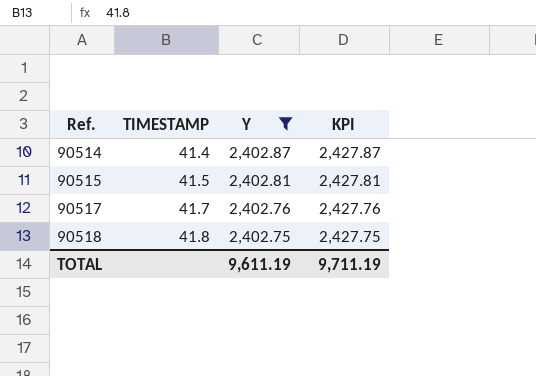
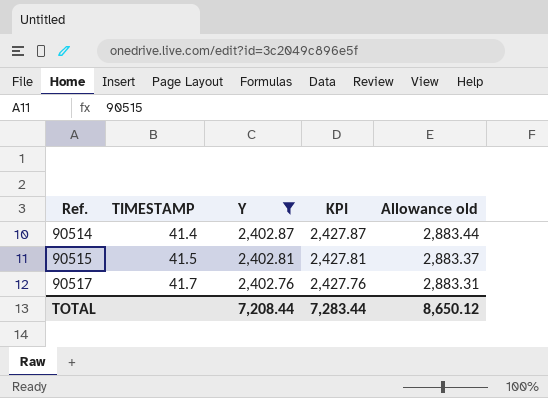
column Allowance old | formula: none -> [Y] * 1.2
row 90518: 41.8 | 2,402.75 | 2,427.75 -> none
TOTAL | Y: 9,611.19 -> 7,208.44
TOTAL | KPI: 9,711.19 -> 7,283.44

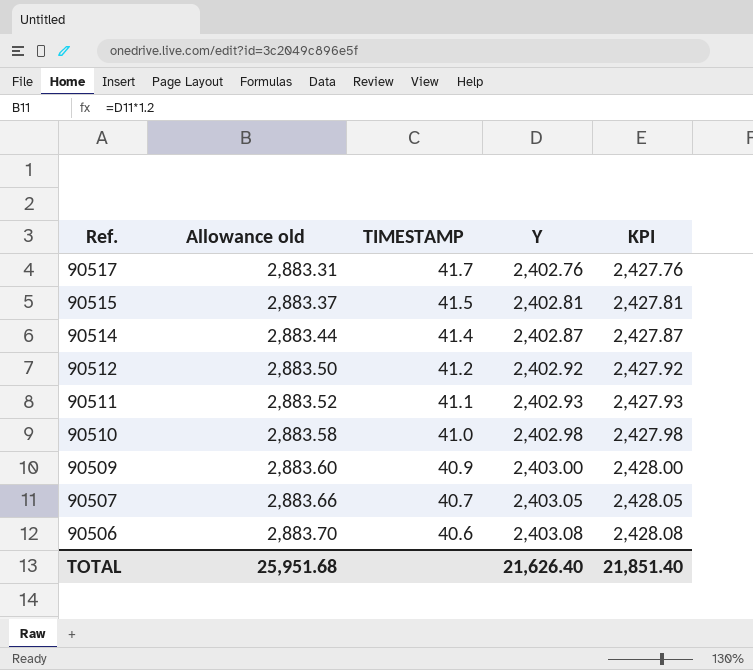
filter: Y <= 2,402.87 -> none
row order: Ref. ascending -> Ref. descending
column Allowance old | position: 5 -> 2
TOTAL | Allowance old: 8,650.12 -> 25,951.68
TOTAL | Y: 7,208.44 -> 21,626.40
TOTAL | KPI: 7,283.44 -> 21,851.40

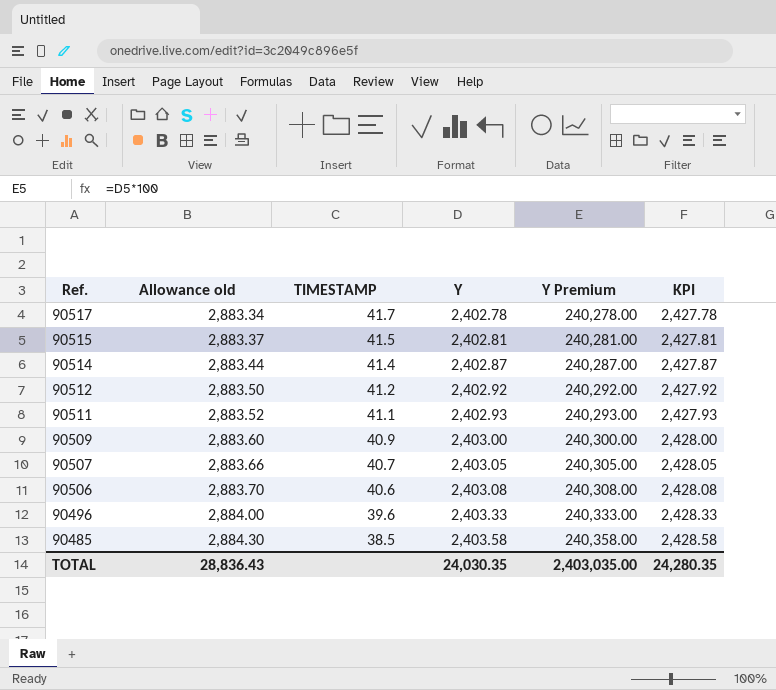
column Y Premium | formula: none -> [Y] * 100
row 90510: 2,883.58 | 41.0 | 2,402.98 | 2,427.98 -> none
90517 | Allowance old: 2,883.31 -> 2,883.34
90517 | Y: 2,402.76 -> 2,402.78
90517 | KPI: 2,427.76 -> 2,427.78
row 90496: none -> 2,884.00 | 39.6 | 2,403.33 | 240,333.00 | 2,428.33
row 90485: none -> 2,884.30 | 38.5 | 2,403.58 | 240,358.00 | 2,428.58
TOTAL | Allowance old: 25,951.68 -> 28,836.43
TOTAL | Y: 21,626.40 -> 24,030.35
TOTAL | KPI: 21,851.40 -> 24,280.35

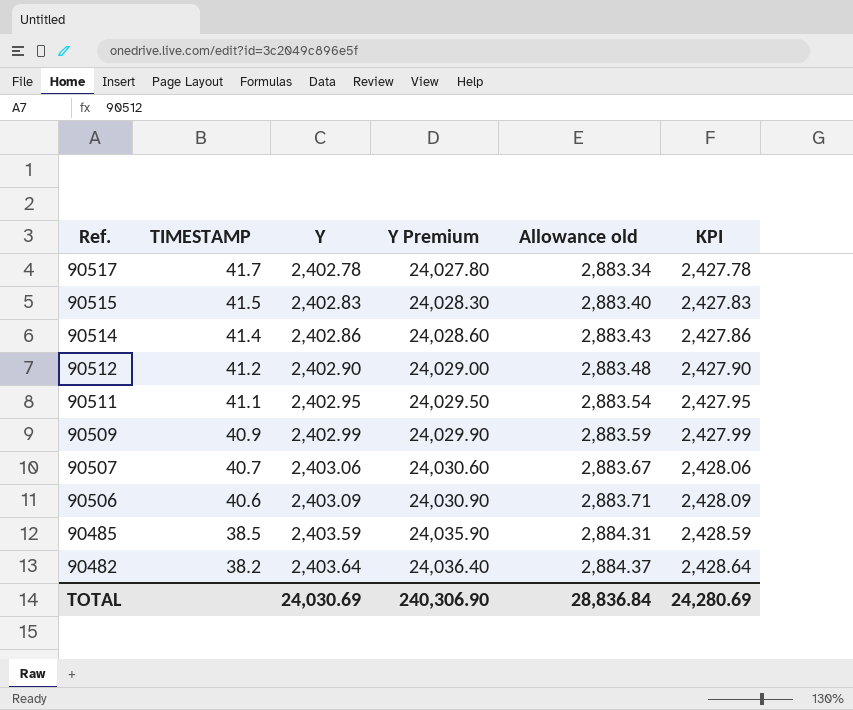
column Y Premium | formula: [Y] * 100 -> [Y] * 10
column Allowance old | position: 2 -> 5
row 90496: 2,884.00 | 39.6 | 2,403.33 | 240,333.00 | 2,428.33 -> none
90515 | Y: 2,402.81 -> 2,402.83
90515 | Allowance old: 2,883.37 -> 2,883.40
90515 | KPI: 2,427.81 -> 2,427.83
90514 | Y: 2,402.87 -> 2,402.86
90514 | Allowance old: 2,883.44 -> 2,883.43
90514 | KPI: 2,427.87 -> 2,427.86
90512 | Y: 2,402.92 -> 2,402.90
90512 | Allowance old: 2,883.50 -> 2,883.48
90512 | KPI: 2,427.92 -> 2,427.90
90511 | Y: 2,402.93 -> 2,402.95
90511 | Allowance old: 2,883.52 -> 2,883.54
90511 | KPI: 2,427.93 -> 2,427.95
90509 | Y: 2,403.00 -> 2,402.99
90509 | Allowance old: 2,883.60 -> 2,883.59
90509 | KPI: 2,428.00 -> 2,427.99
90507 | Y: 2,403.05 -> 2,403.06
90507 | Allowance old: 2,883.66 -> 2,883.67
90507 | KPI: 2,428.05 -> 2,428.06
90506 | Y: 2,403.08 -> 2,403.09
90506 | Allowance old: 2,883.70 -> 2,883.71
90506 | KPI: 2,428.08 -> 2,428.09
90485 | Y: 2,403.58 -> 2,403.59
90485 | Allowance old: 2,884.30 -> 2,884.31
90485 | KPI: 2,428.58 -> 2,428.59
row 90482: none -> 38.2 | 2,403.64 | 24,036.40 | 2,884.37 | 2,428.64
TOTAL | Y: 24,030.35 -> 24,030.69
TOTAL | Y Premium: 2,403,035.00 -> 240,306.90
TOTAL | Allowance old: 28,836.43 -> 28,836.84
TOTAL | KPI: 24,280.35 -> 24,280.69

